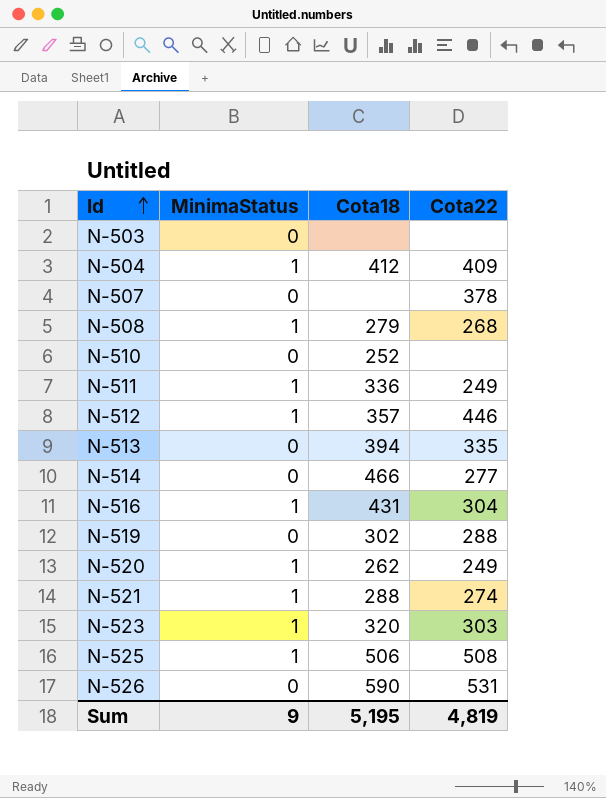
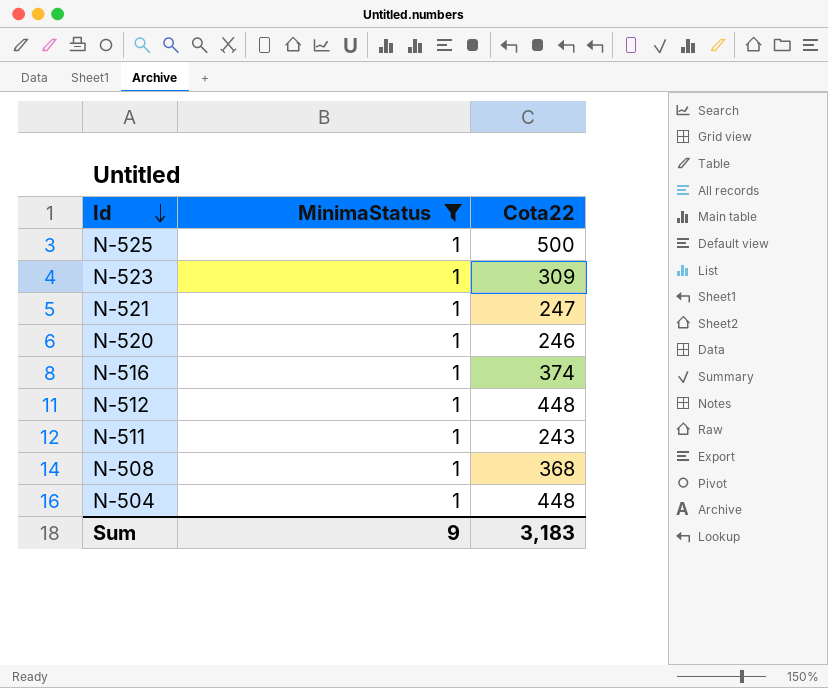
filter: none -> MinimaStatus = 1
row order: Id ascending -> Id descending
column Cota18 | position: 3 -> none
N-525 | Cota22: 508 -> 500
N-523 | Cota22: 303 -> 309
N-521 | Cota22: 274 -> 247
N-520 | Cota22: 249 -> 246
N-516 | Cota22: 304 -> 374
N-512 | Cota22: 446 -> 448
N-511 | Cota22: 249 -> 243
N-508 | Cota22: 268 -> 368
N-504 | Cota22: 409 -> 448
Sum | Cota22: 4,819 -> 3,183

